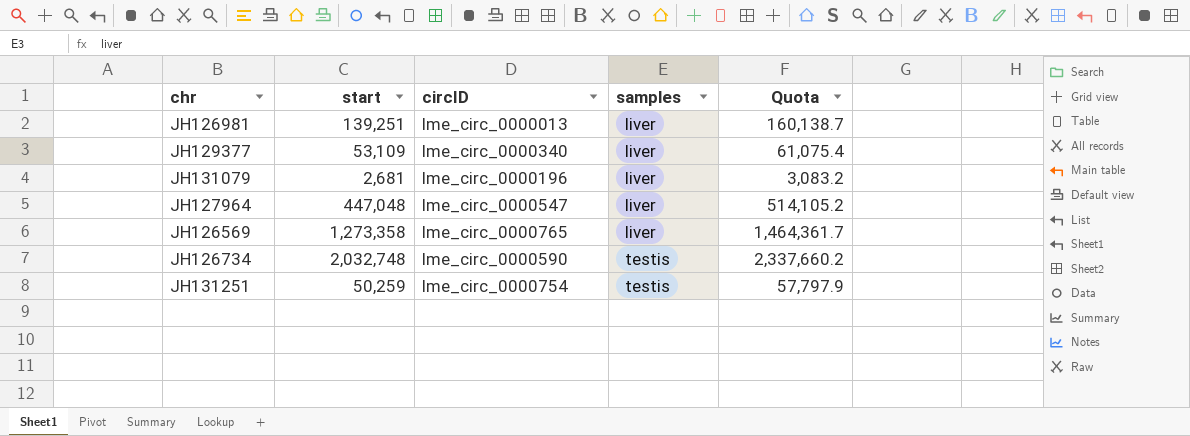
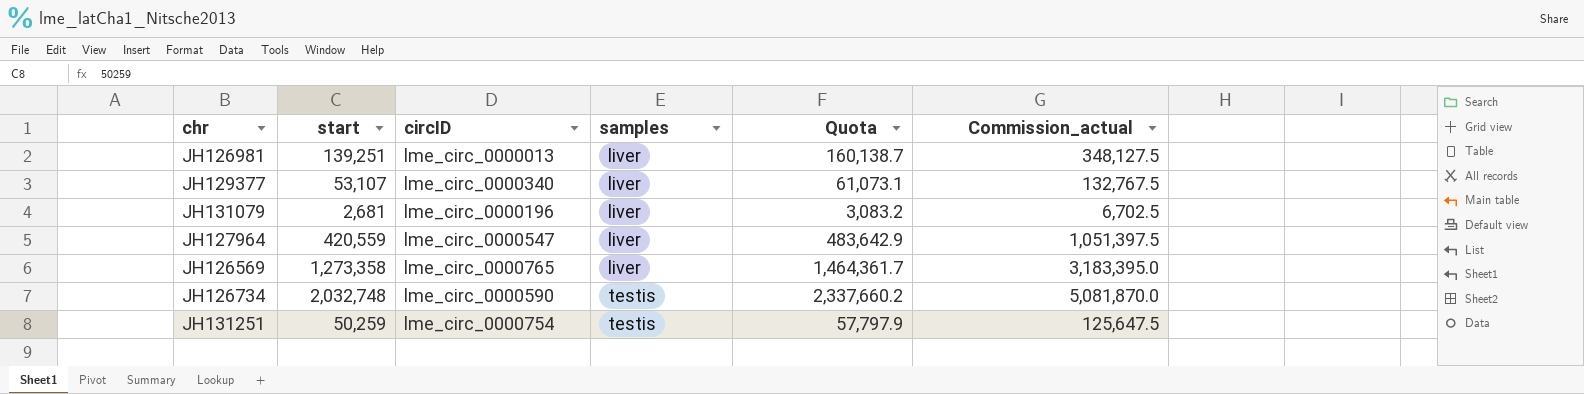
column Commission_actual | formula: none -> [start] * 2.5
JH129377 | start: 53,109 -> 53,107
JH129377 | Quota: 61,075.4 -> 61,073.1
JH127964 | start: 447,048 -> 420,559
JH127964 | Quota: 514,105.2 -> 483,642.9

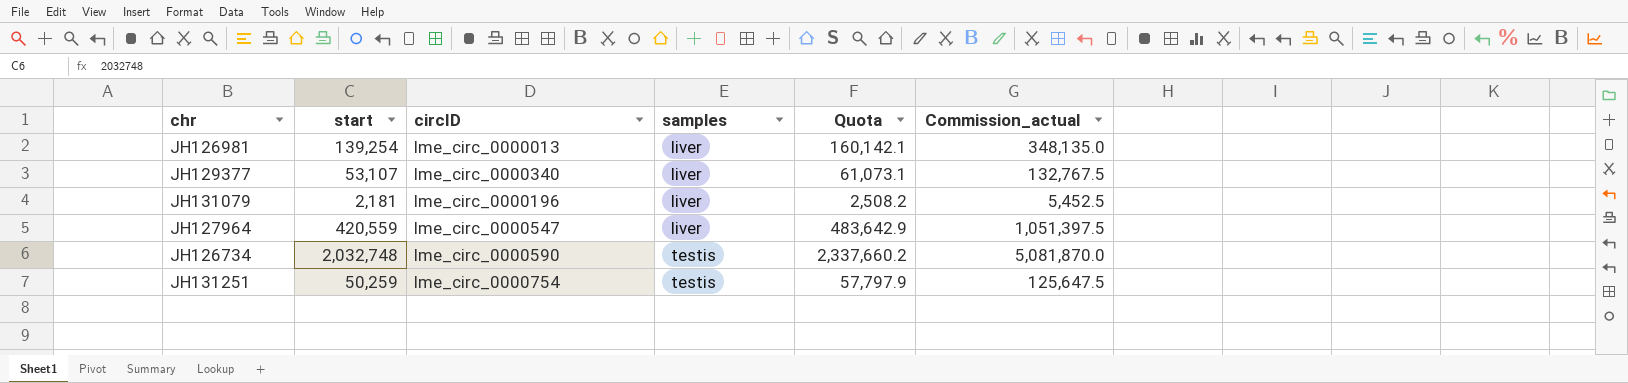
row JH126569: 1,273,358 | lme_circ_0000765 | liver | 1,464,361.7 | 3,183,395.0 -> none
JH126981 | start: 139,251 -> 139,254
JH126981 | Quota: 160,138.7 -> 160,142.1
JH126981 | Commission_actual: 348,127.5 -> 348,135.0
JH131079 | start: 2,681 -> 2,181
JH131079 | Quota: 3,083.2 -> 2,508.2
JH131079 | Commission_actual: 6,702.5 -> 5,452.5

